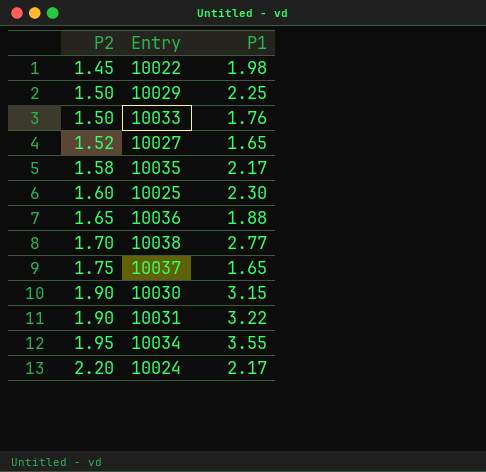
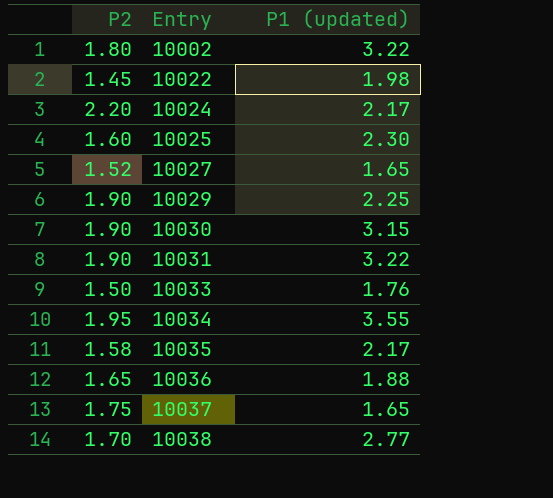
row order: P2 ascending -> Entry ascending
column name: P1 -> P1 (updated)
row 10002: none -> 1.80 | 3.22
10029 | P2: 1.50 -> 1.90

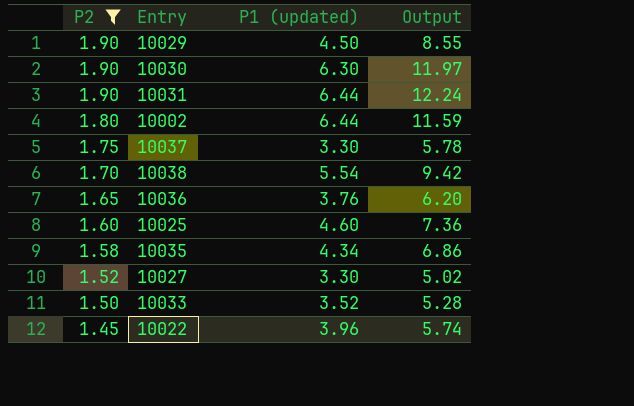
filter: none -> P2 <= 1.90
row order: Entry ascending -> P2 descending
column Output | formula: none -> [P2] * [P1 (updated)]
10029 | P1 (updated): 2.25 -> 4.50
10030 | P1 (updated): 3.15 -> 6.30
10031 | P1 (updated): 3.22 -> 6.44
10002 | P1 (updated): 3.22 -> 6.44
10037 | P1 (updated): 1.65 -> 3.30
10038 | P1 (updated): 2.77 -> 5.54
10036 | P1 (updated): 1.88 -> 3.76
10025 | P1 (updated): 2.30 -> 4.60
10035 | P1 (updated): 2.17 -> 4.34
10027 | P1 (updated): 1.65 -> 3.30
10033 | P1 (updated): 1.76 -> 3.52
10022 | P1 (updated): 1.98 -> 3.96

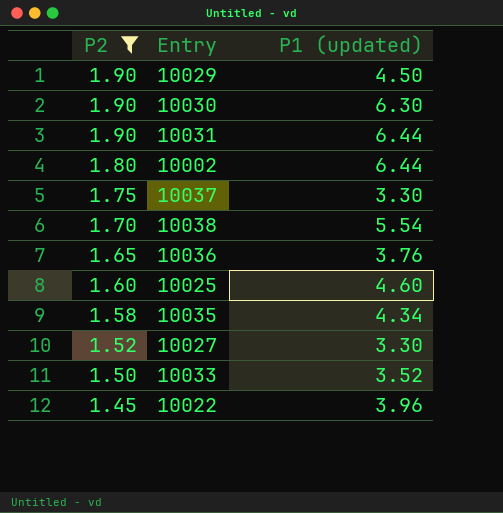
column Output | formula: [P2] * [P1 (updated)] -> none

